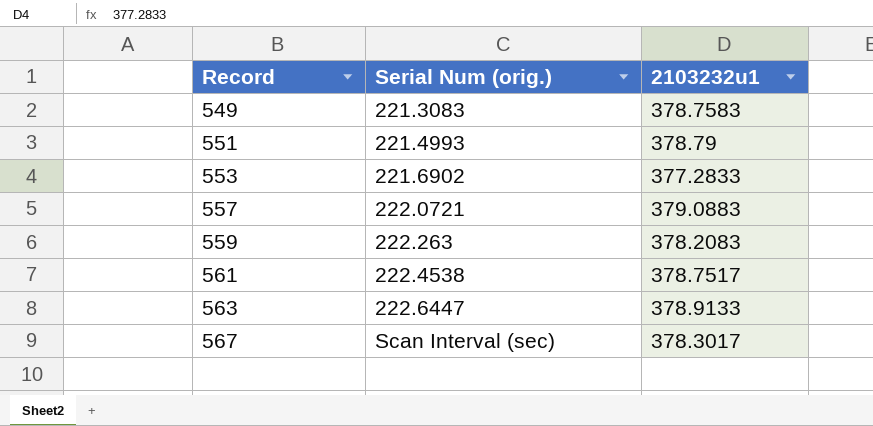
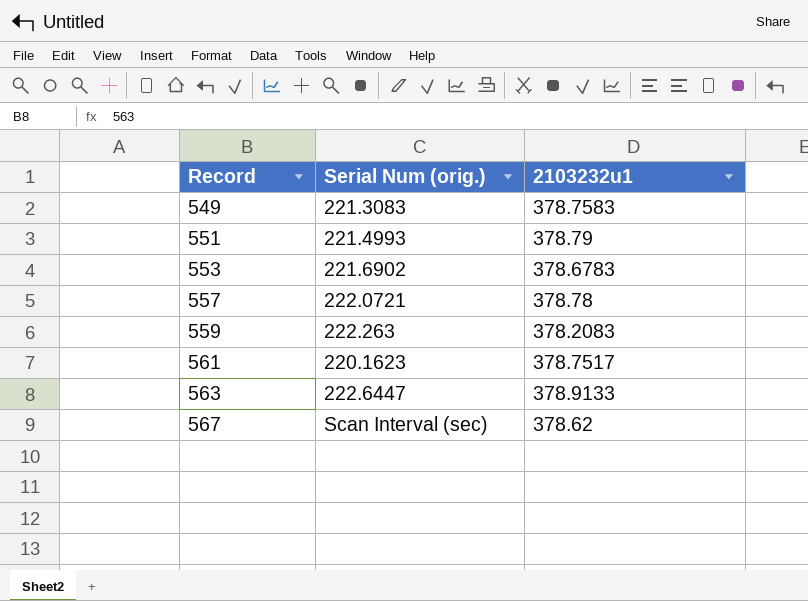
553 | 2103232u1: 377.2833 -> 378.6783
557 | 2103232u1: 379.0883 -> 378.78
561 | Serial Num (orig.): 222.4538 -> 220.1623
567 | 2103232u1: 378.3017 -> 378.62

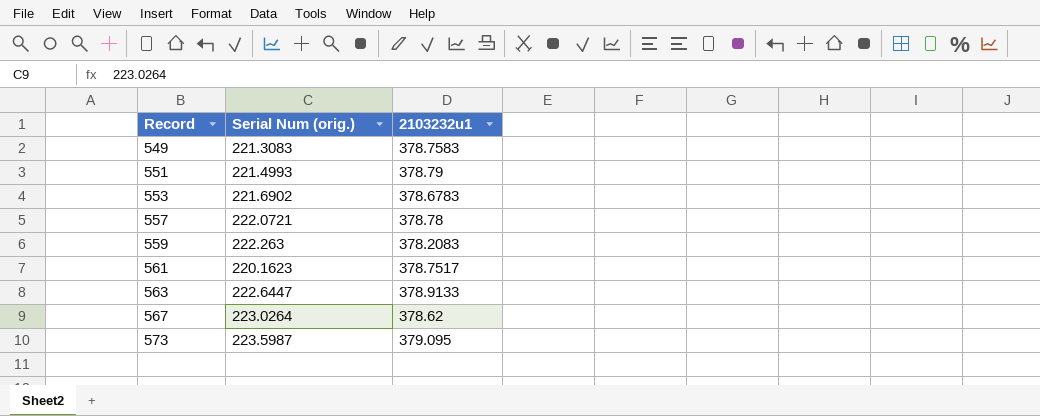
567 | Serial Num (orig.): Scan Interval (sec) -> 223.0264
row 573: none -> 223.5987 | 379.095

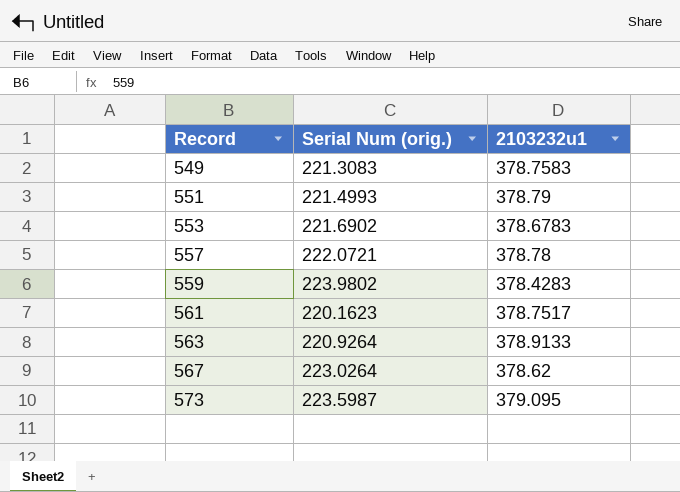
559 | Serial Num (orig.): 222.263 -> 223.9802
559 | 2103232u1: 378.2083 -> 378.4283
563 | Serial Num (orig.): 222.6447 -> 220.9264

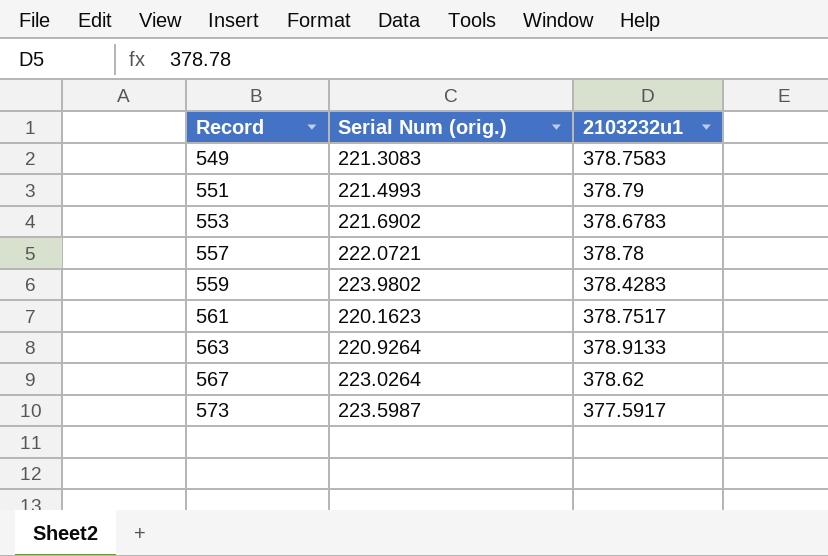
573 | 2103232u1: 379.095 -> 377.5917

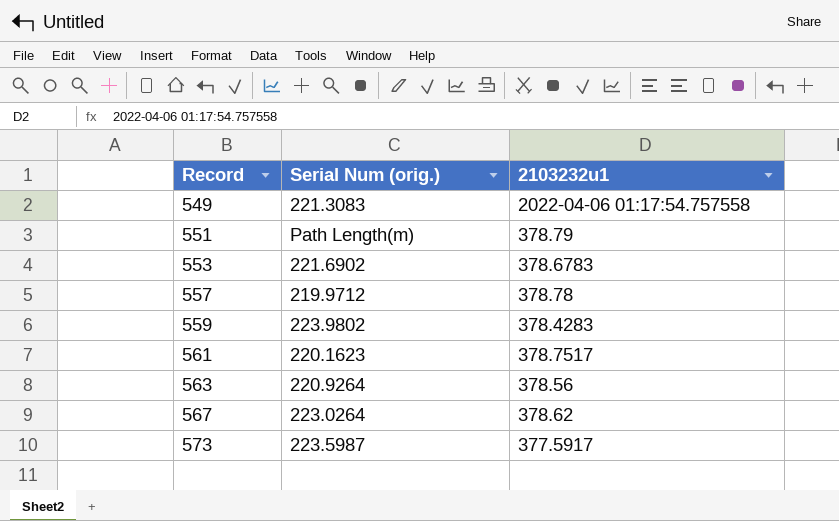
549 | 2103232u1: 378.7583 -> 2022-04-06 01:17:54.757558
551 | Serial Num (orig.): 221.4993 -> Path Length(m)
557 | Serial Num (orig.): 222.0721 -> 219.9712
563 | 2103232u1: 378.9133 -> 378.56

